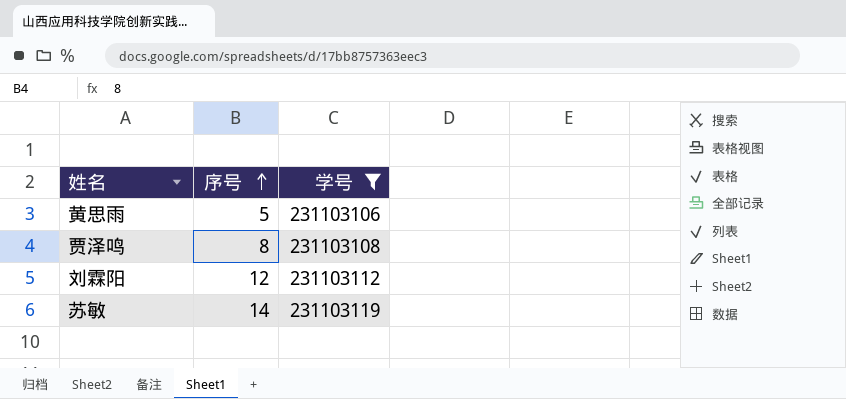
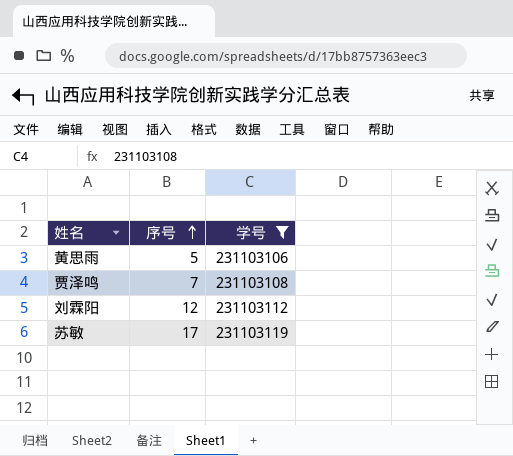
贾泽鸣 | 序号: 8 -> 7
苏敏 | 序号: 14 -> 17

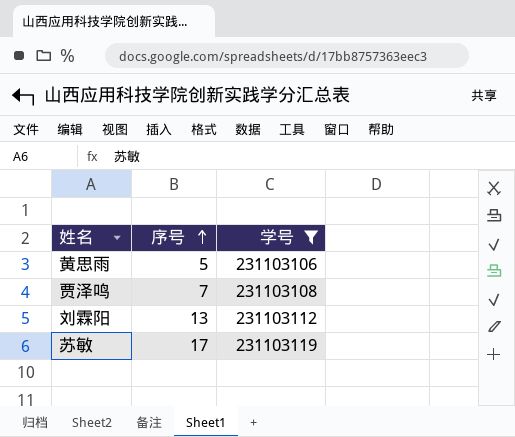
刘霖阳 | 序号: 12 -> 13

